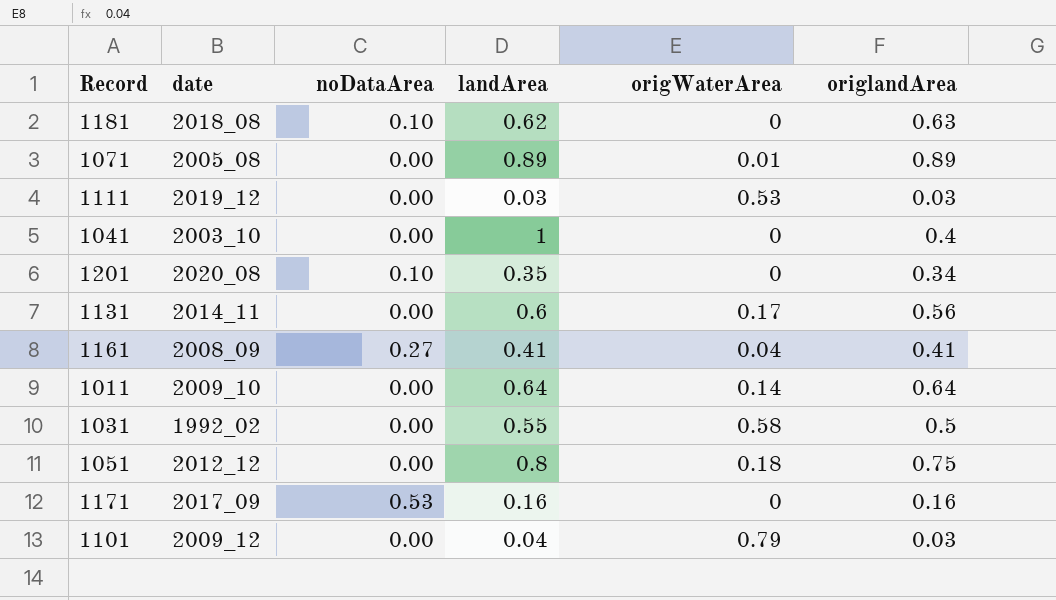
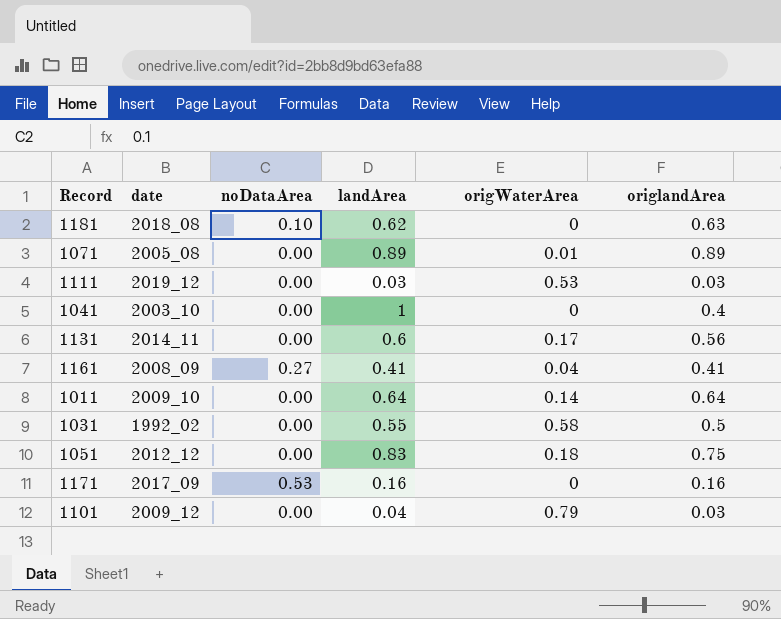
row 1201: 2020_08 | 0.10 | 0.35 | 0 | 0.34 -> none
1051 | landArea: 0.8 -> 0.83

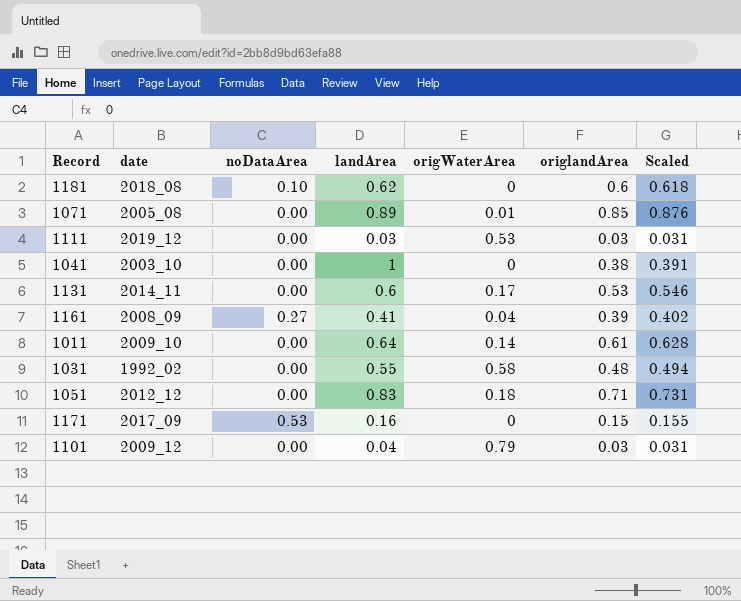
column Scaled | formula: none -> [origlandArea] * 1.03
1181 | origlandArea: 0.63 -> 0.6
1071 | origlandArea: 0.89 -> 0.85
1041 | origlandArea: 0.4 -> 0.38
1131 | origlandArea: 0.56 -> 0.53
1161 | origlandArea: 0.41 -> 0.39
1011 | origlandArea: 0.64 -> 0.61
1031 | origlandArea: 0.5 -> 0.48
1051 | origlandArea: 0.75 -> 0.71
1171 | origlandArea: 0.16 -> 0.15

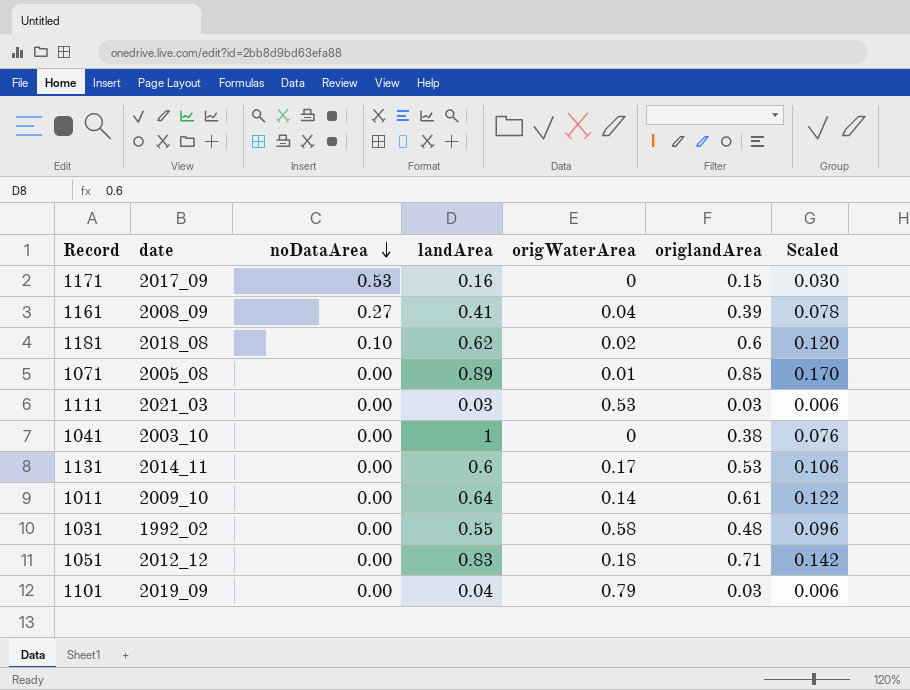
row order: none -> noDataArea descending
column Scaled | formula: [origlandArea] * 1.03 -> [origlandArea] * 0.2
1181 | origWaterArea: 0 -> 0.02
1111 | date: 2019_12 -> 2021_03
1101 | date: 2009_12 -> 2019_09

